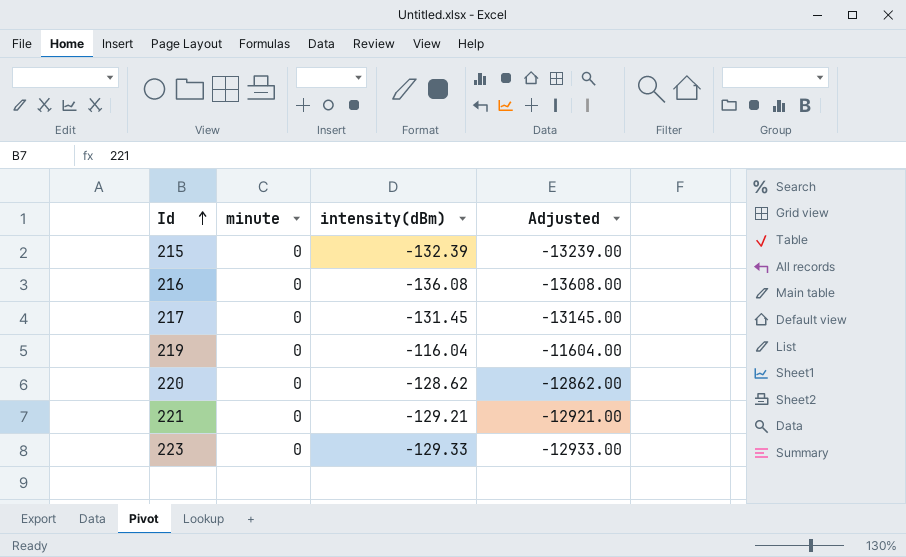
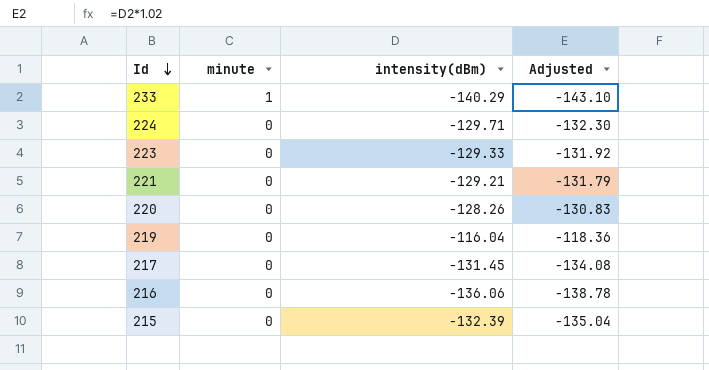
row order: Id ascending -> Id descending
column Adjusted | formula: [intensity(dBm)] * 100 -> [intensity(dBm)] * 1.02
row 233: none -> 1 | -140.29 | -143.10
row 224: none -> 0 | -129.71 | -132.30
220 | intensity(dBm): -128.62 -> -128.26
216 | intensity(dBm): -136.08 -> -136.06

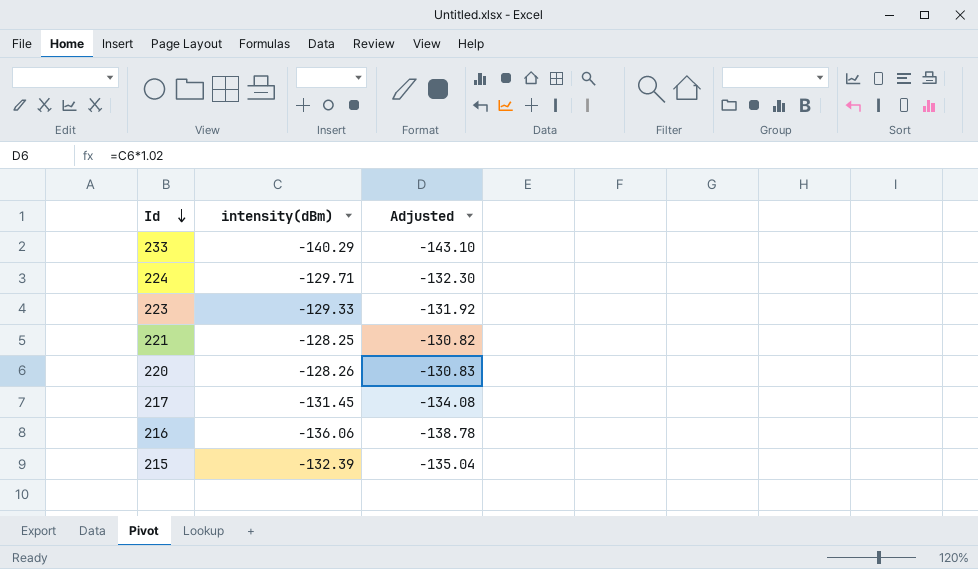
column minute | position: 2 -> none
row 219: 0 | -116.04 | -118.36 -> none
221 | intensity(dBm): -129.21 -> -128.25
221 | Adjusted: -131.79 -> -130.82

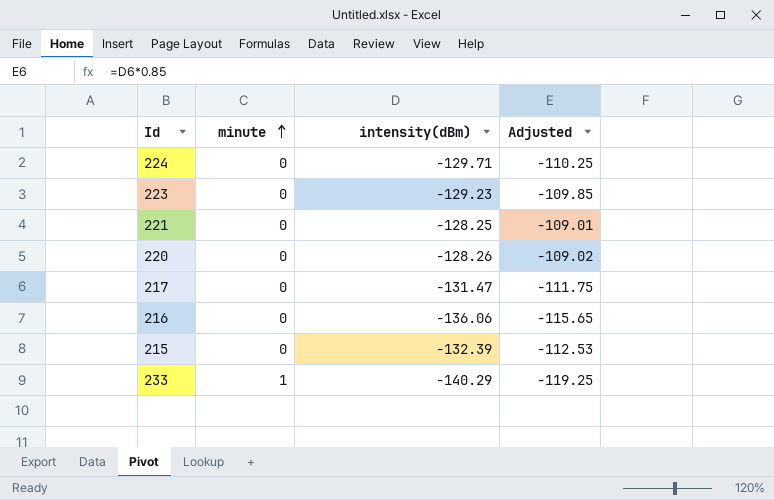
row order: Id descending -> minute ascending
column minute | position: none -> 2
column Adjusted | formula: [intensity(dBm)] * 1.02 -> [intensity(dBm)] * 0.85
223 | intensity(dBm): -129.33 -> -129.23
217 | intensity(dBm): -131.45 -> -131.47

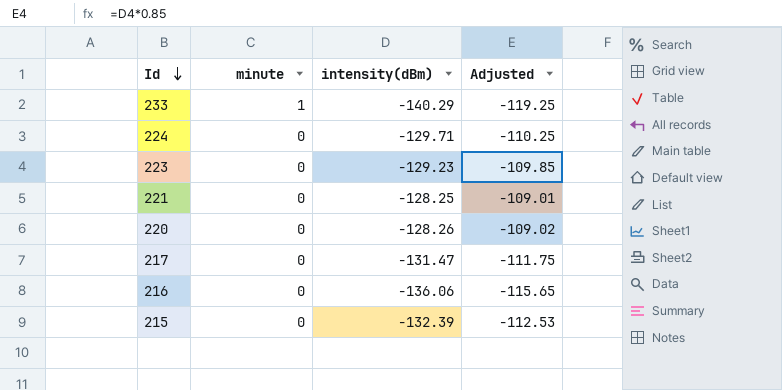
row order: minute ascending -> Id descending

